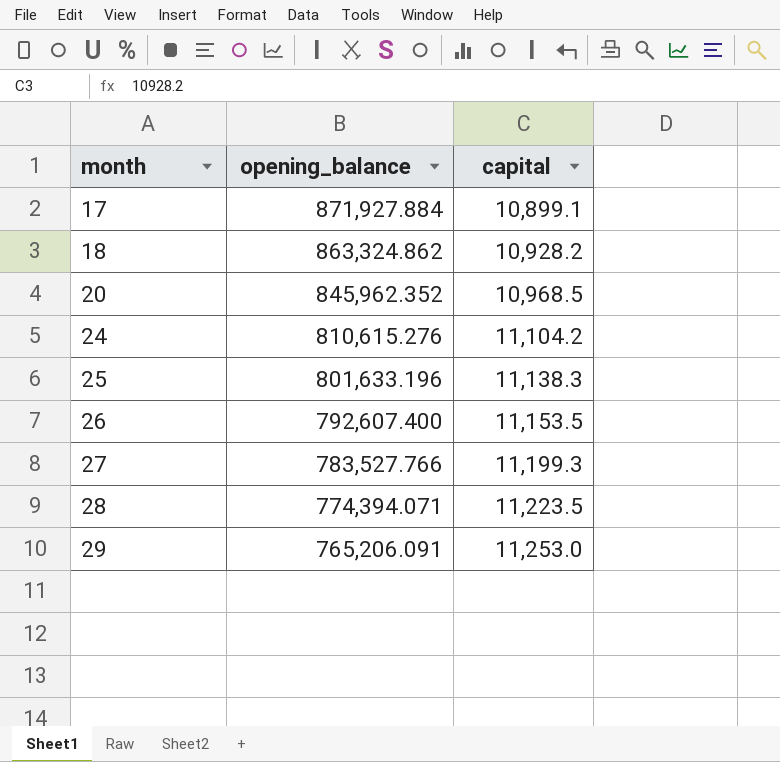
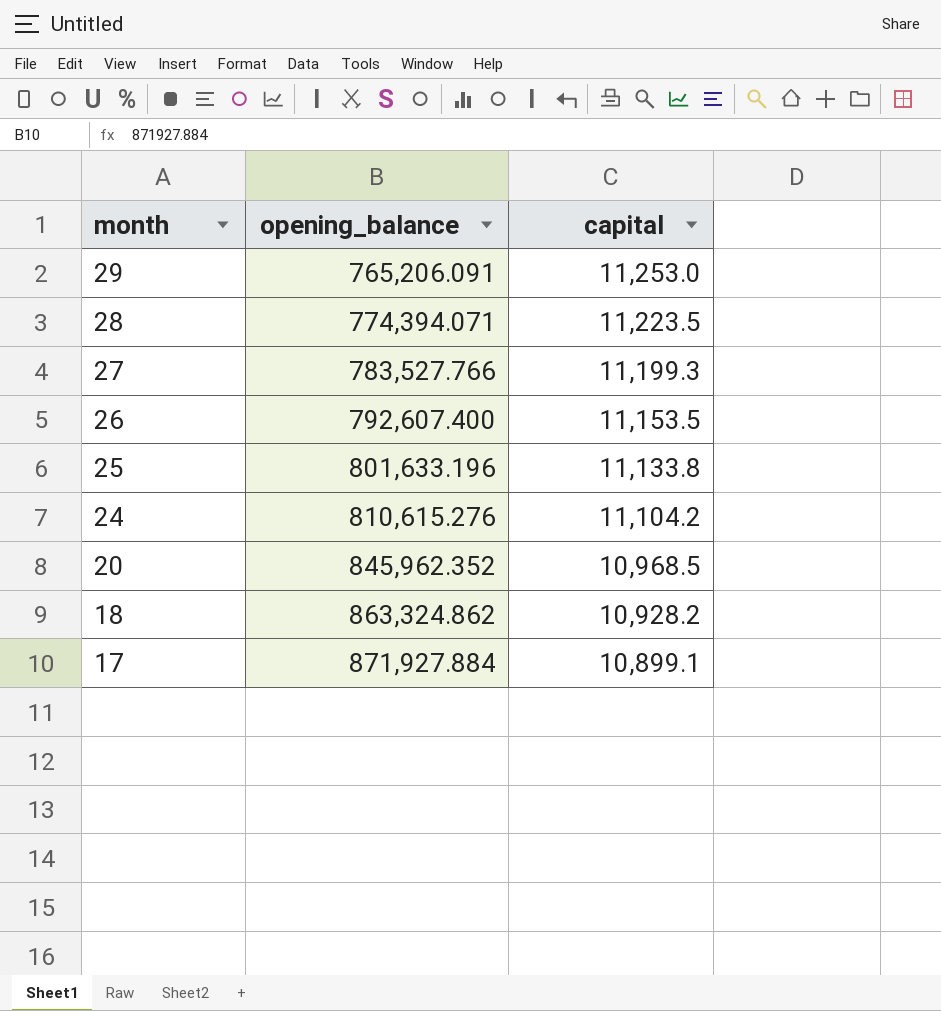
row order: month ascending -> month descending
25 | capital: 11,138.3 -> 11,133.8

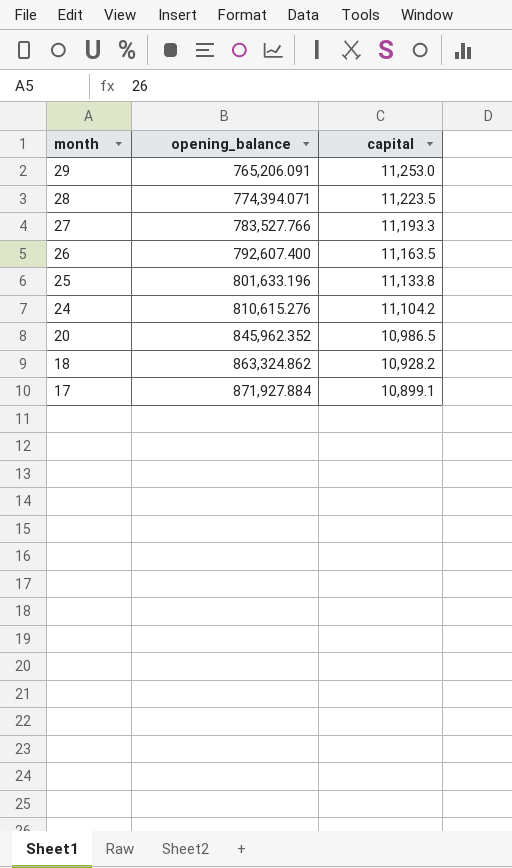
27 | capital: 11,199.3 -> 11,193.3
26 | capital: 11,153.5 -> 11,163.5
20 | capital: 10,968.5 -> 10,986.5

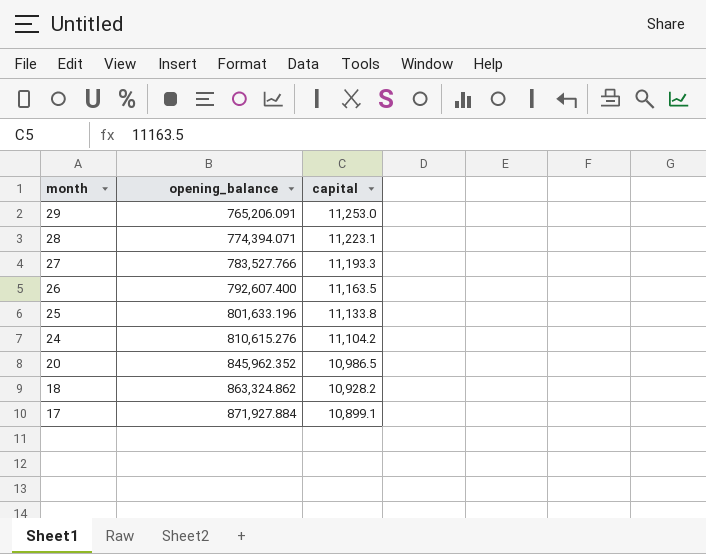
28 | capital: 11,223.5 -> 11,223.1

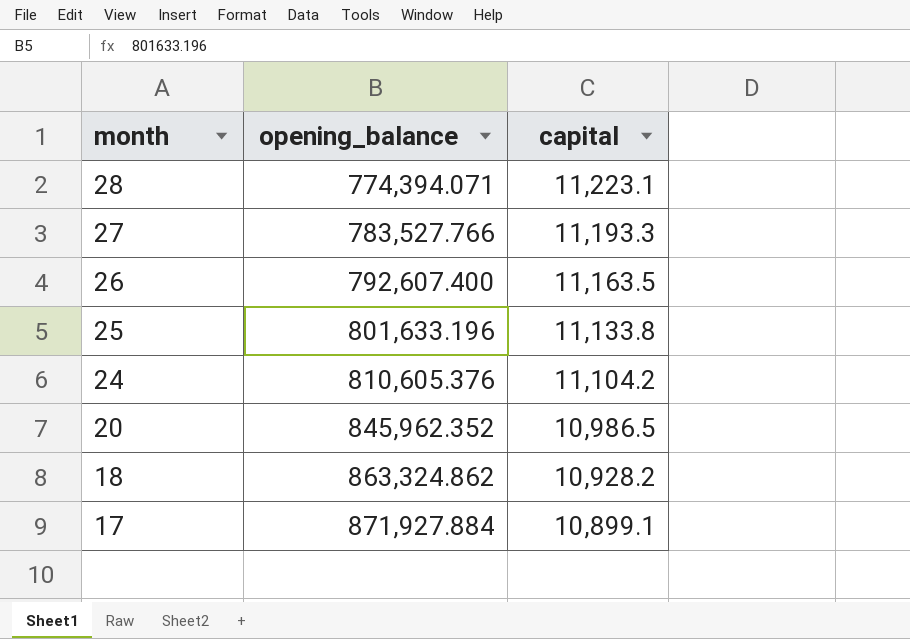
row 29: 765,206.091 | 11,253.0 -> none
24 | opening_balance: 810,615.276 -> 810,605.376

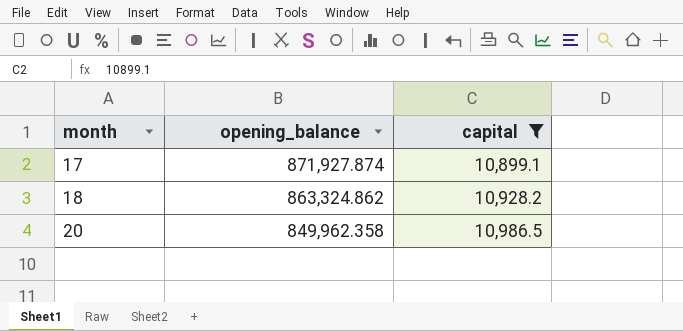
filter: none -> capital <= 10,986.5
row order: month descending -> month ascending
17 | opening_balance: 871,927.884 -> 871,927.874
20 | opening_balance: 845,962.352 -> 849,962.358

